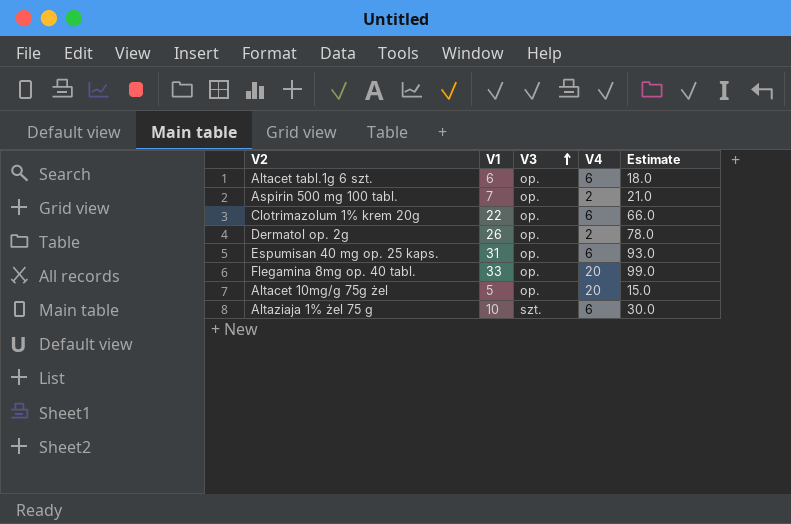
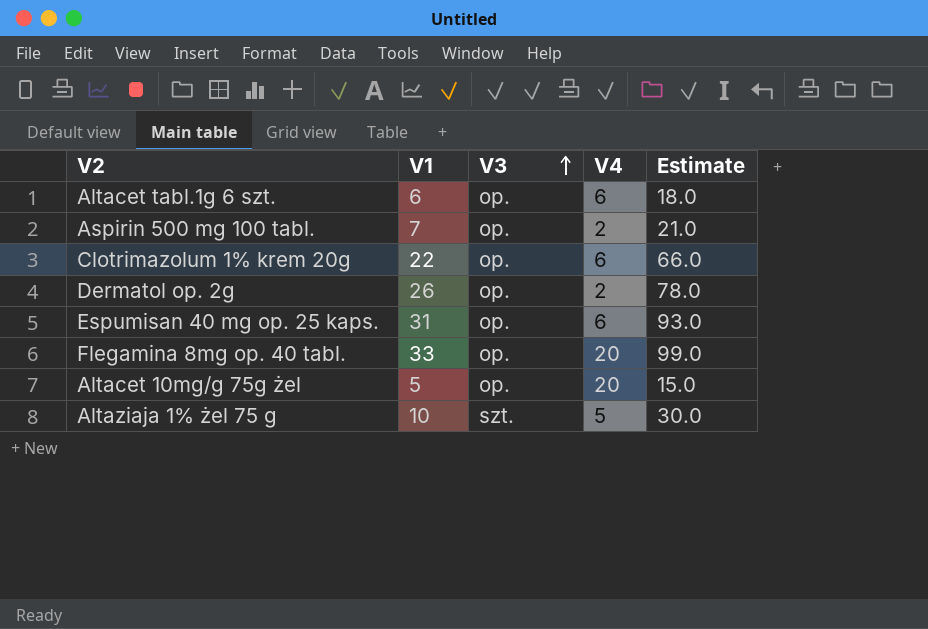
Altaziaja 1% żel 75 g | V4: 6 -> 5

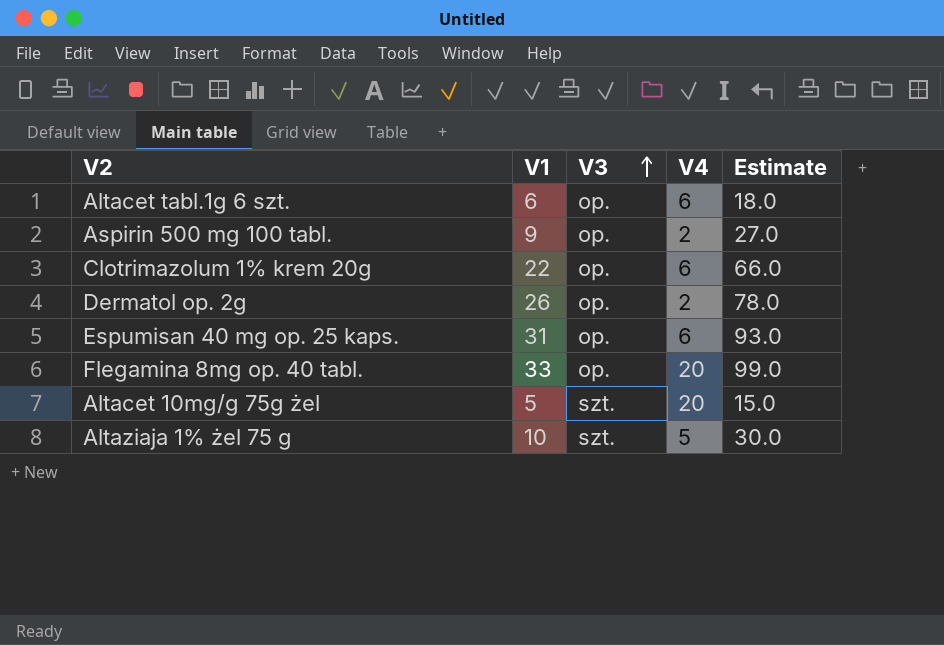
Aspirin 500 mg 100 tabl. | V1: 7 -> 9
Aspirin 500 mg 100 tabl. | Estimate: 21.0 -> 27.0
Altacet 10mg/g 75g żel | V3: op. -> szt.

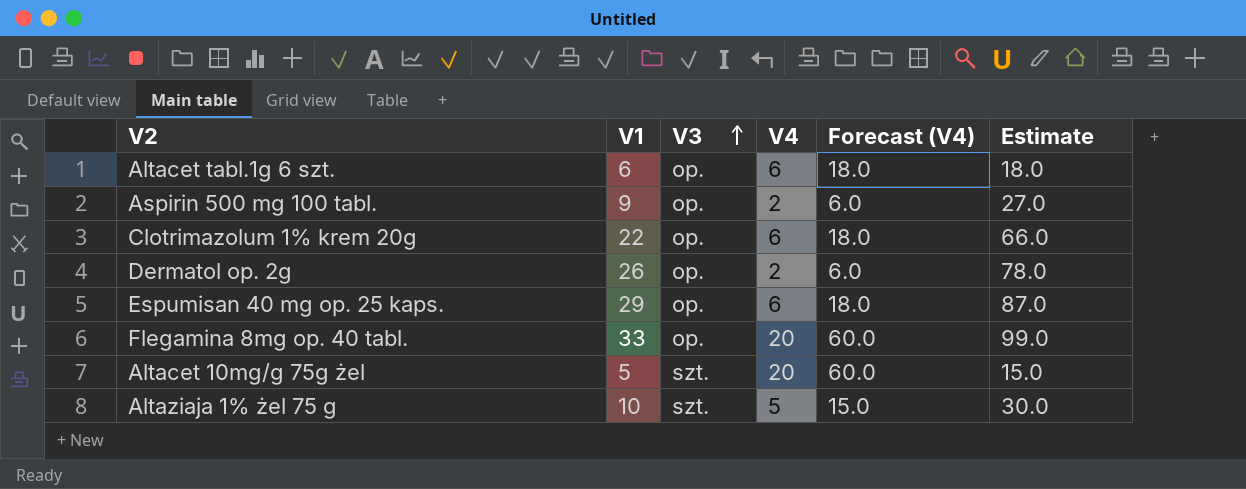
column Forecast (V4) | formula: none -> [V4] * 3
Espumisan 40 mg op. 25 kaps. | V1: 31 -> 29
Espumisan 40 mg op. 25 kaps. | Estimate: 93.0 -> 87.0

